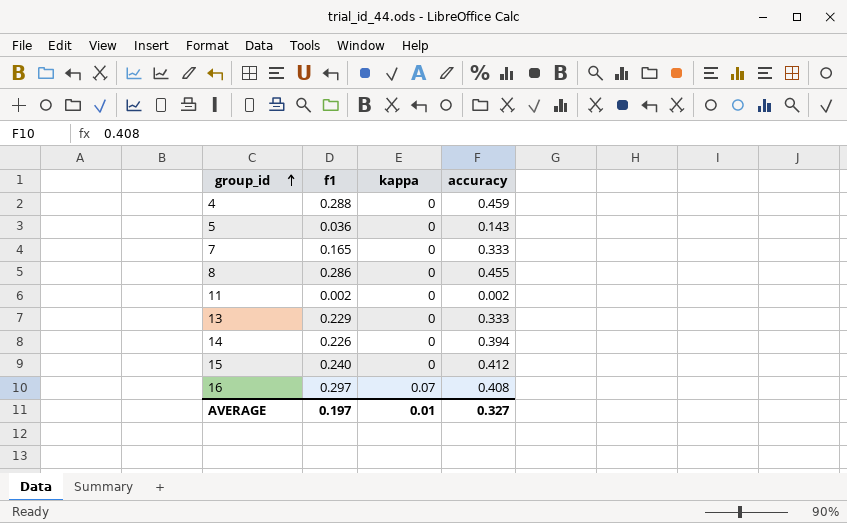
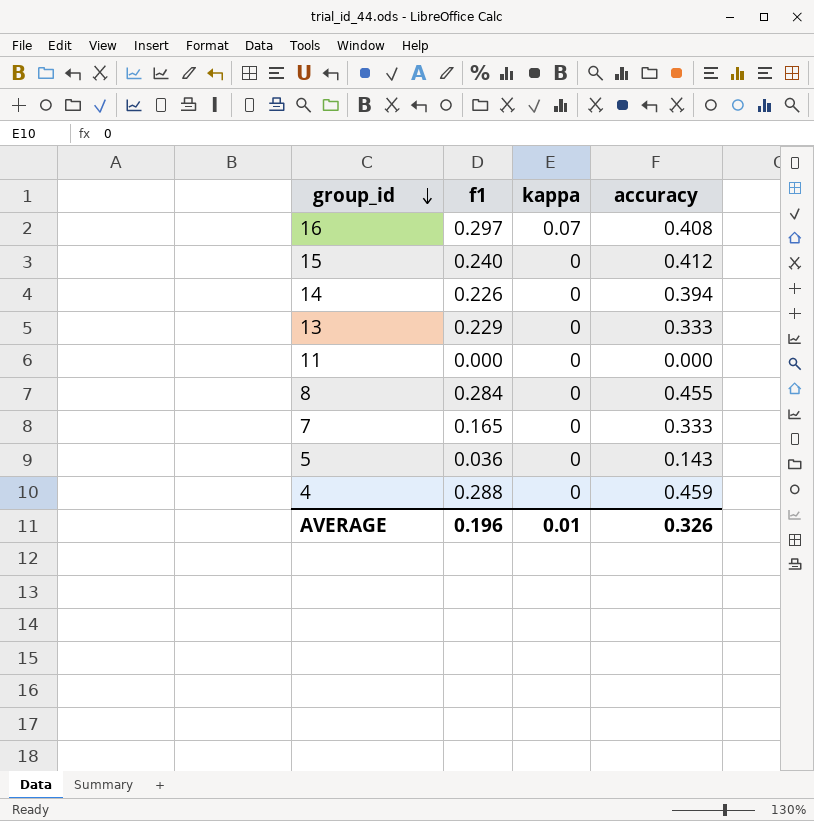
row order: group_id ascending -> group_id descending
11 | f1: 0.002 -> 0.000
11 | accuracy: 0.002 -> 0.000
8 | f1: 0.286 -> 0.284
AVERAGE | f1: 0.197 -> 0.196
AVERAGE | accuracy: 0.327 -> 0.326

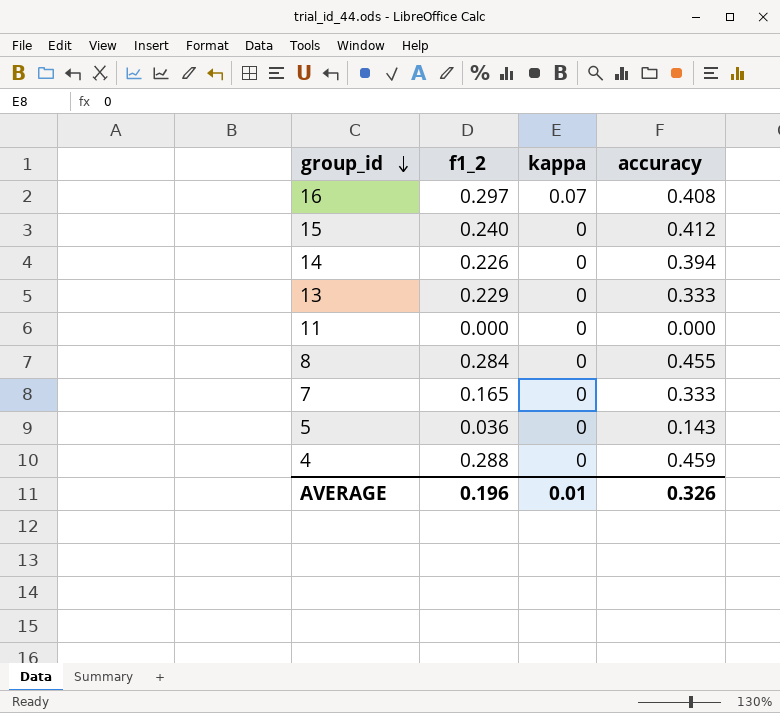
column name: f1 -> f1_2

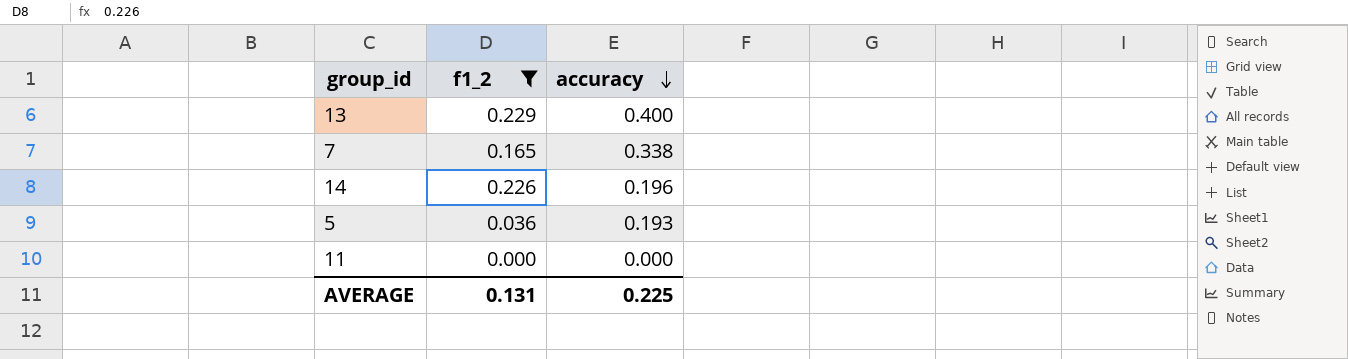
filter: none -> f1_2 <= 0.229
row order: group_id descending -> accuracy descending
column kappa | position: 3 -> none
13 | accuracy: 0.333 -> 0.400
7 | accuracy: 0.333 -> 0.338
14 | accuracy: 0.394 -> 0.196
5 | accuracy: 0.143 -> 0.193
AVERAGE | f1_2: 0.196 -> 0.131
AVERAGE | accuracy: 0.326 -> 0.225

